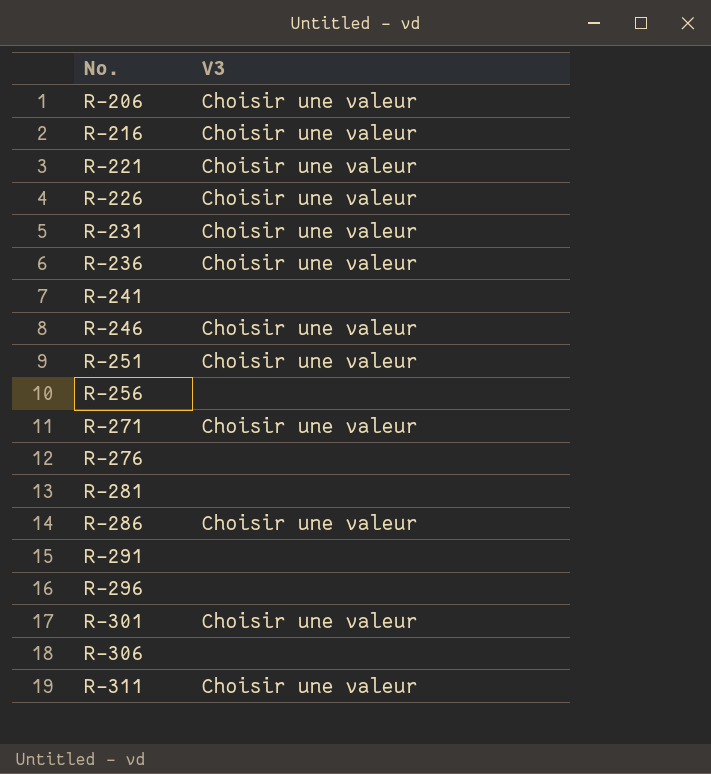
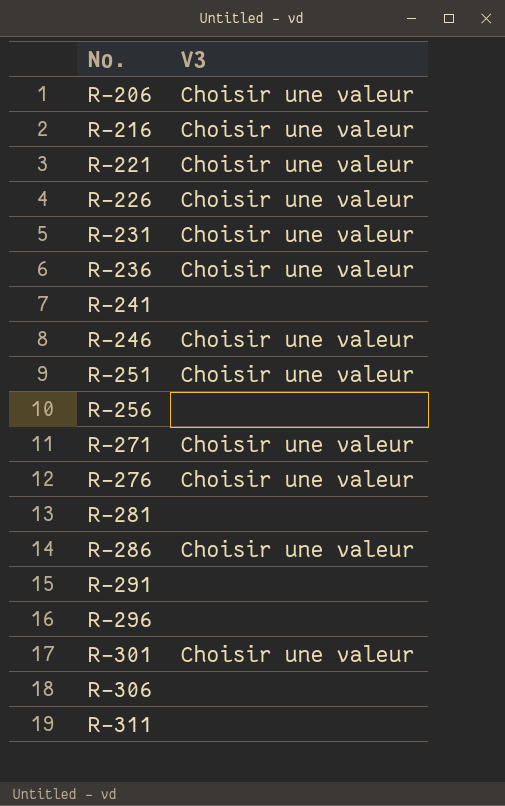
R-276 | V3: none -> Choisir une valeur
R-311 | V3: Choisir une valeur -> none

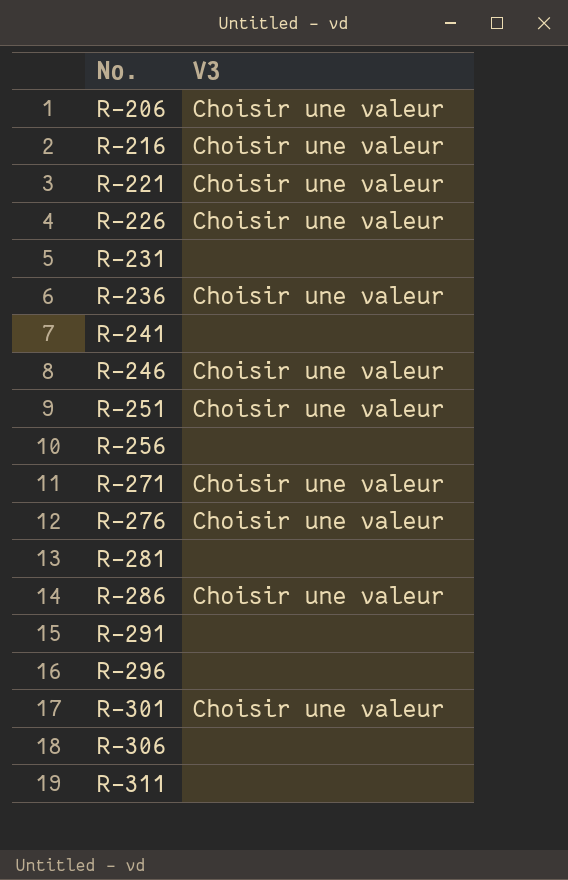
R-231 | V3: Choisir une valeur -> none

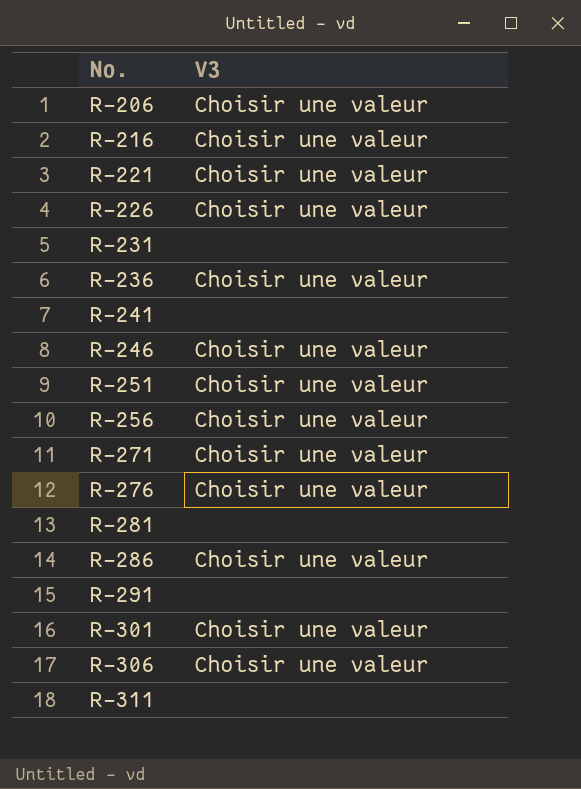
row R-296: none -> none
R-256 | V3: none -> Choisir une valeur
R-306 | V3: none -> Choisir une valeur

